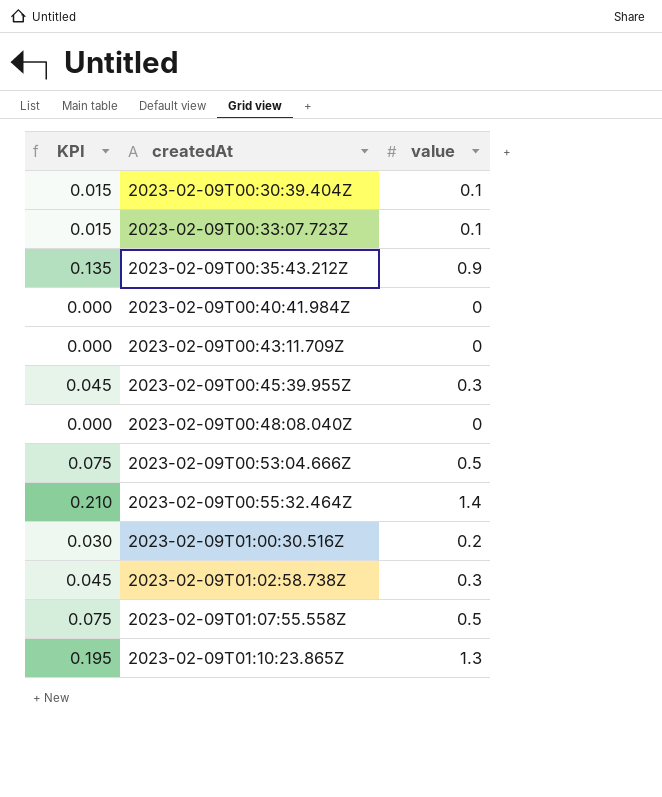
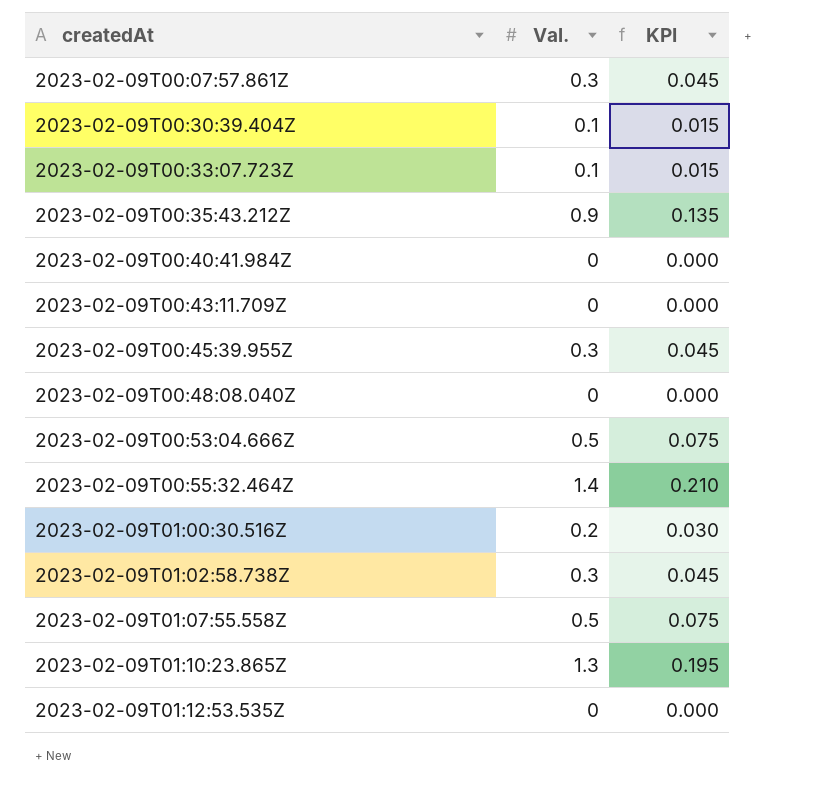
column name: value -> Val.
column KPI | position: 1 -> 3
row 2023-02-09T00:07:57.861Z: none -> 0.3 | 0.045
row 2023-02-09T01:12:53.535Z: none -> 0 | 0.000

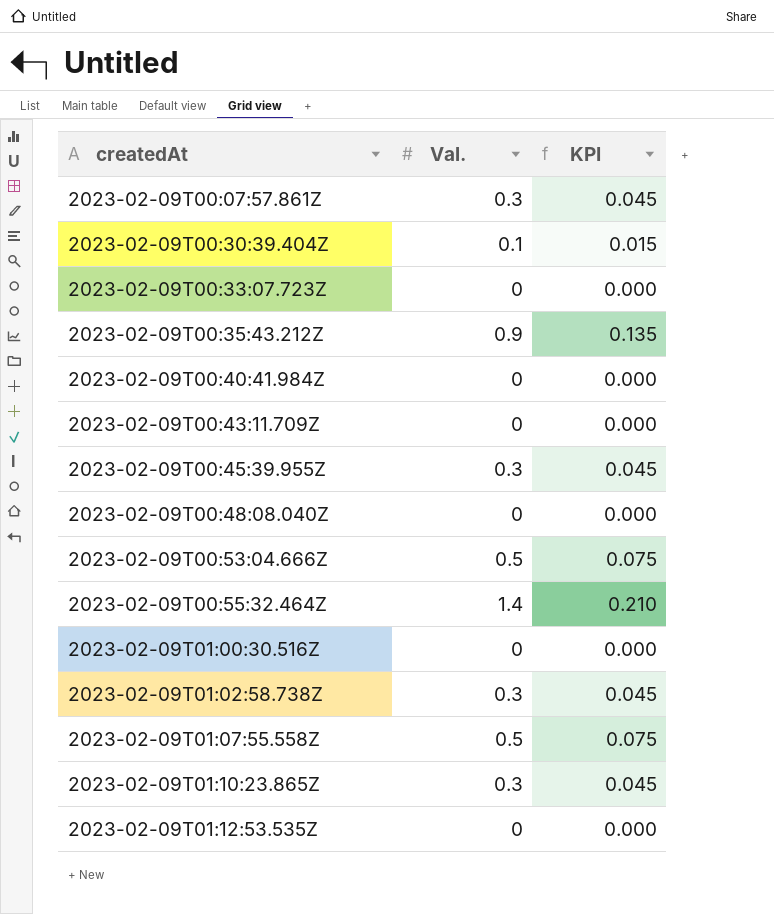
2023-02-09T00:33:07.723Z | Val.: 0.1 -> 0
2023-02-09T00:33:07.723Z | KPI: 0.015 -> 0.000
2023-02-09T01:00:30.516Z | Val.: 0.2 -> 0
2023-02-09T01:00:30.516Z | KPI: 0.030 -> 0.000
2023-02-09T01:10:23.865Z | Val.: 1.3 -> 0.3
2023-02-09T01:10:23.865Z | KPI: 0.195 -> 0.045

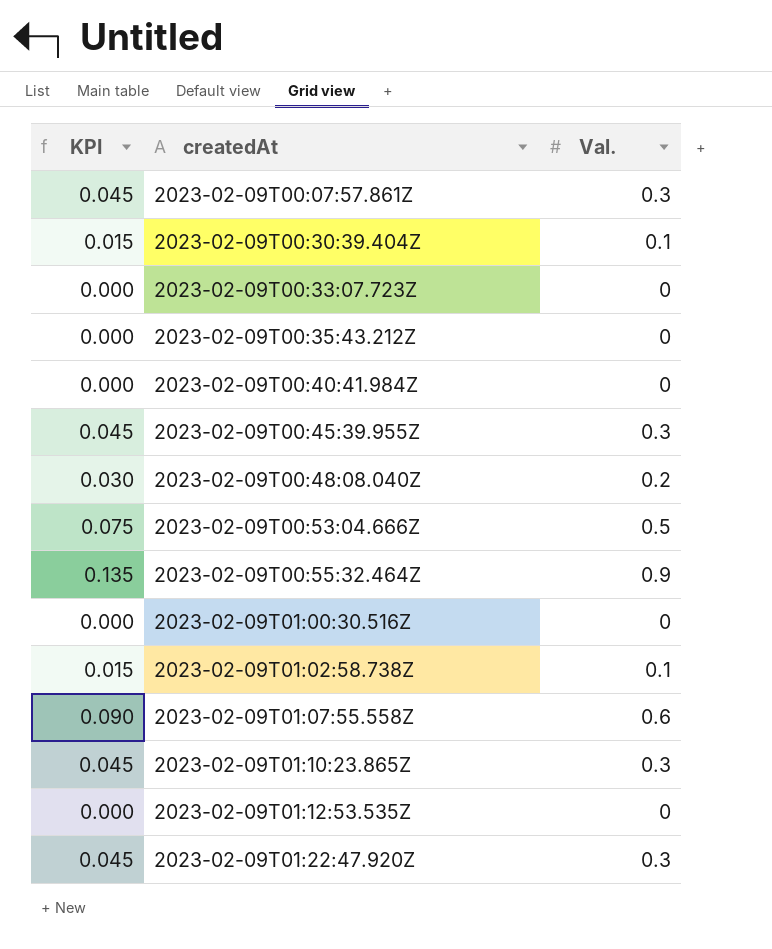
column KPI | position: 3 -> 1
row 2023-02-09T00:43:11.709Z: 0 | 0.000 -> none
2023-02-09T00:35:43.212Z | KPI: 0.135 -> 0.000
2023-02-09T00:35:43.212Z | Val.: 0.9 -> 0
2023-02-09T00:48:08.040Z | KPI: 0.000 -> 0.030
2023-02-09T00:48:08.040Z | Val.: 0 -> 0.2
2023-02-09T00:55:32.464Z | KPI: 0.210 -> 0.135
2023-02-09T00:55:32.464Z | Val.: 1.4 -> 0.9
2023-02-09T01:02:58.738Z | KPI: 0.045 -> 0.015
2023-02-09T01:02:58.738Z | Val.: 0.3 -> 0.1
2023-02-09T01:07:55.558Z | KPI: 0.075 -> 0.090
2023-02-09T01:07:55.558Z | Val.: 0.5 -> 0.6
row 2023-02-09T01:22:47.920Z: none -> 0.045 | 0.3

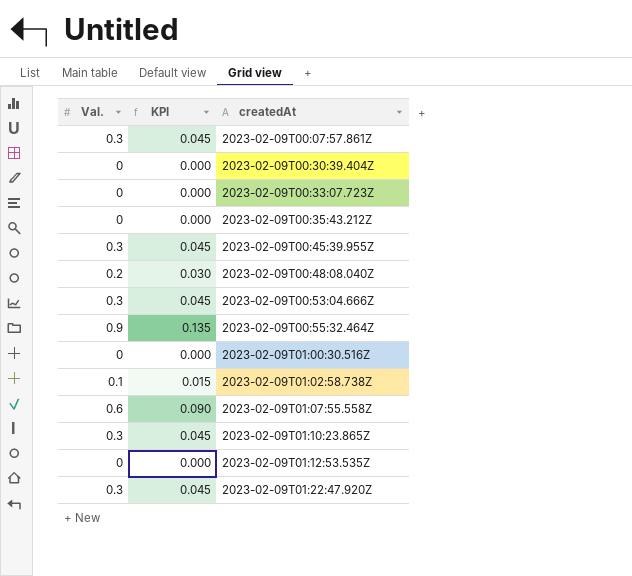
column Val. | position: 3 -> 1
row 2023-02-09T00:40:41.984Z: 0.000 | 0 -> none
2023-02-09T00:30:39.404Z | Val.: 0.1 -> 0
2023-02-09T00:30:39.404Z | KPI: 0.015 -> 0.000
2023-02-09T00:53:04.666Z | Val.: 0.5 -> 0.3
2023-02-09T00:53:04.666Z | KPI: 0.075 -> 0.045

